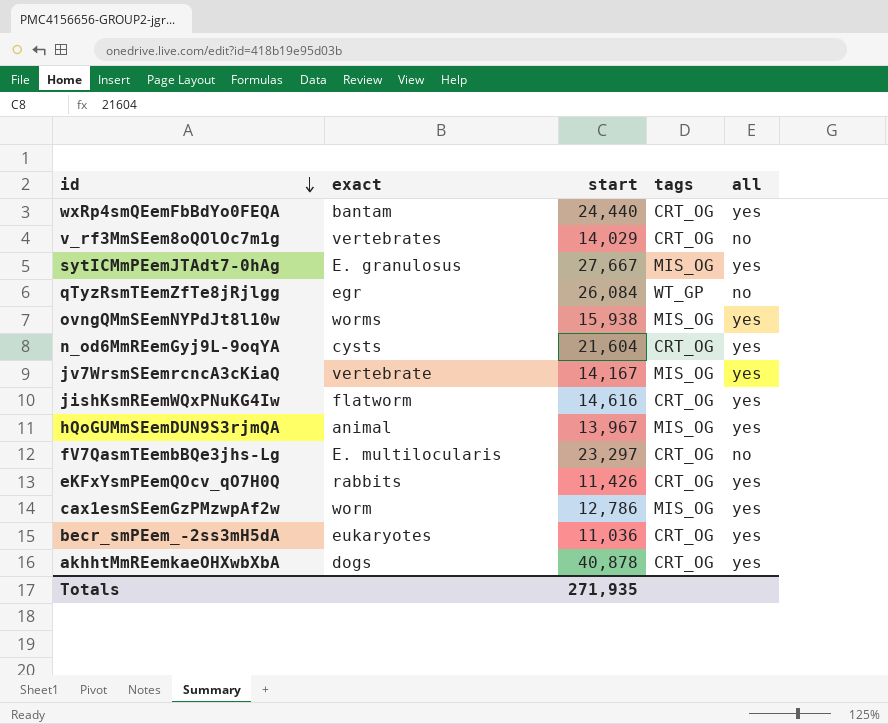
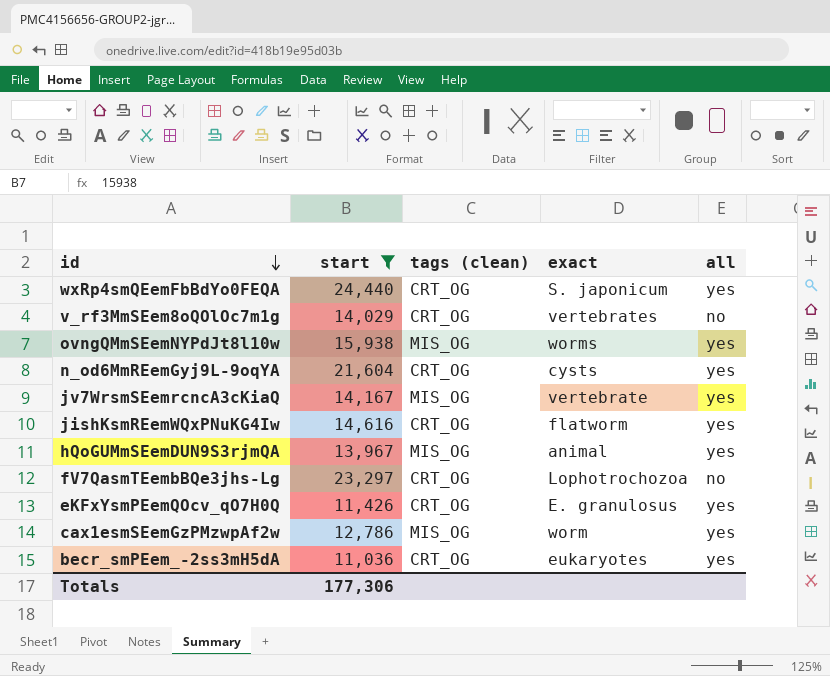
filter: none -> start <= 24,440
column name: tags -> tags (clean)
column exact | position: 2 -> 4
wxRp4smQEemFbBdYo0FEQA | exact: bantam -> S. japonicum
fV7QasmTEembBQe3jhs-Lg | exact: E. multilocularis -> Lophotrochozoa
eKFxYsmPEemQOcv_qO7H0Q | exact: rabbits -> E. granulosus
Totals | start: 271,935 -> 177,306

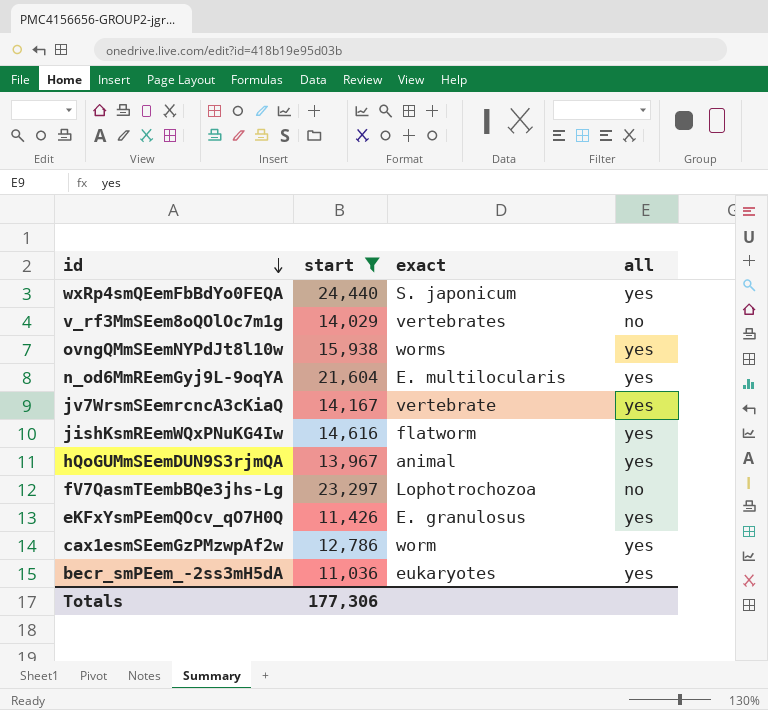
column tags (clean) | position: 3 -> none
n_od6MmREemGyj9L-9oqYA | exact: cysts -> E. multilocularis

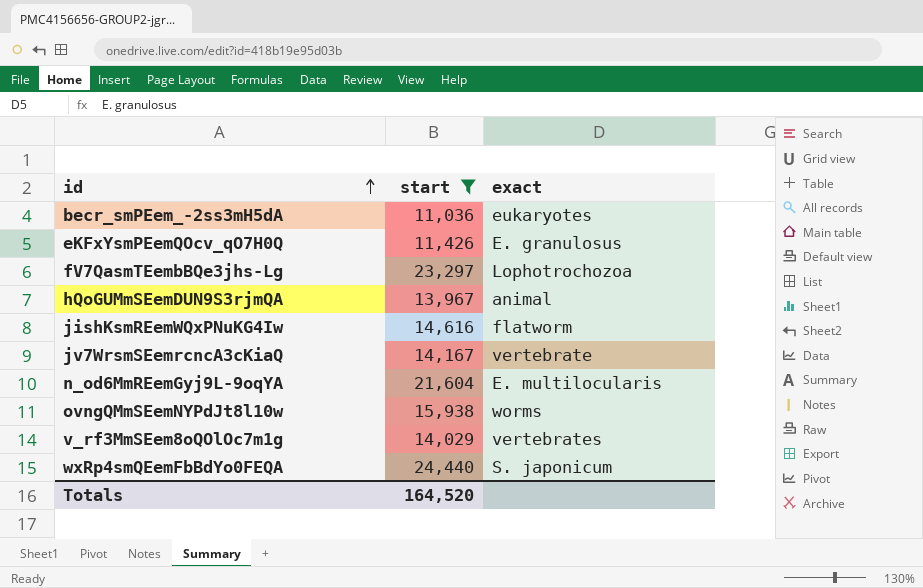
row order: id descending -> id ascending
column all | position: 4 -> none
row cax1esmSEemGzPMzwpAf2w: 12,786 | worm | yes -> none
Totals | start: 177,306 -> 164,520

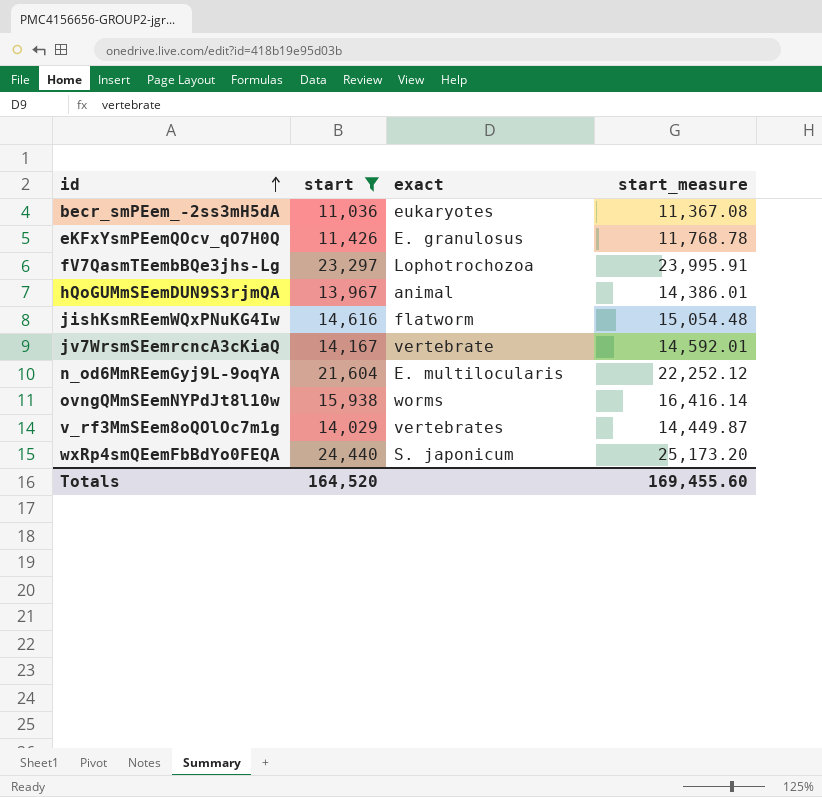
column start_measure | formula: none -> [start] * 1.03

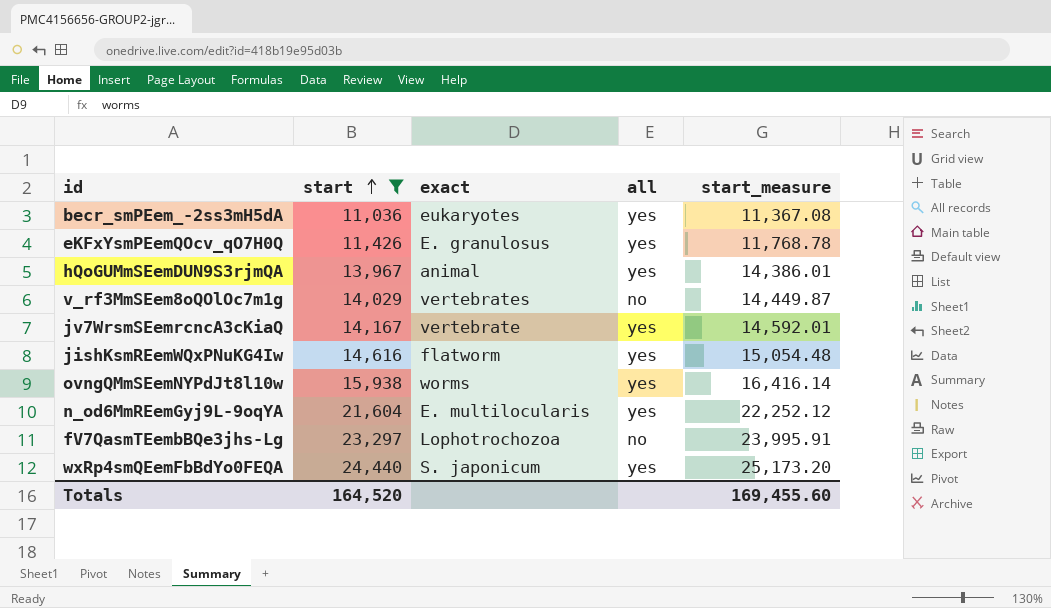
row order: id ascending -> start ascending
column all | position: none -> 4

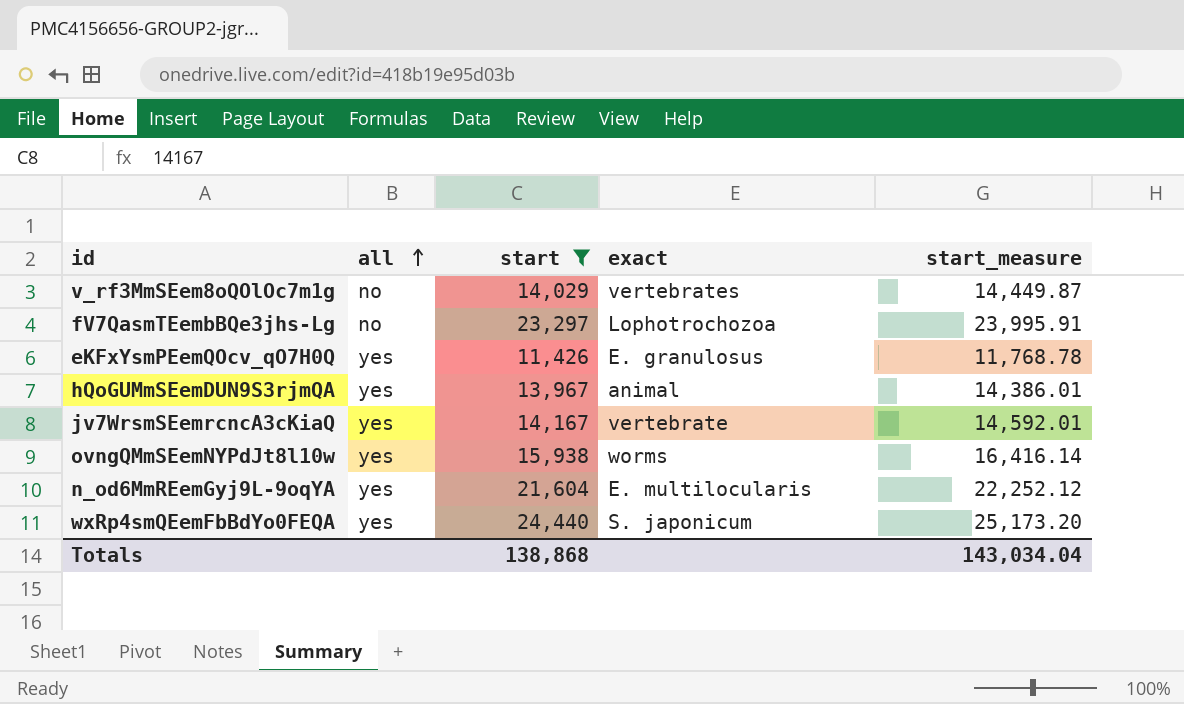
row order: start ascending -> all ascending
column all | position: 4 -> 2
row becr_smPEem_-2ss3mH5dA: 11,036 | eukaryotes | yes | 11,367.08 -> none
row jishKsmREemWQxPNuKG4Iw: 14,616 | flatworm | yes | 15,054.48 -> none
Totals | start: 164,520 -> 138,868
Totals | start_measure: 169,455.60 -> 143,034.04

